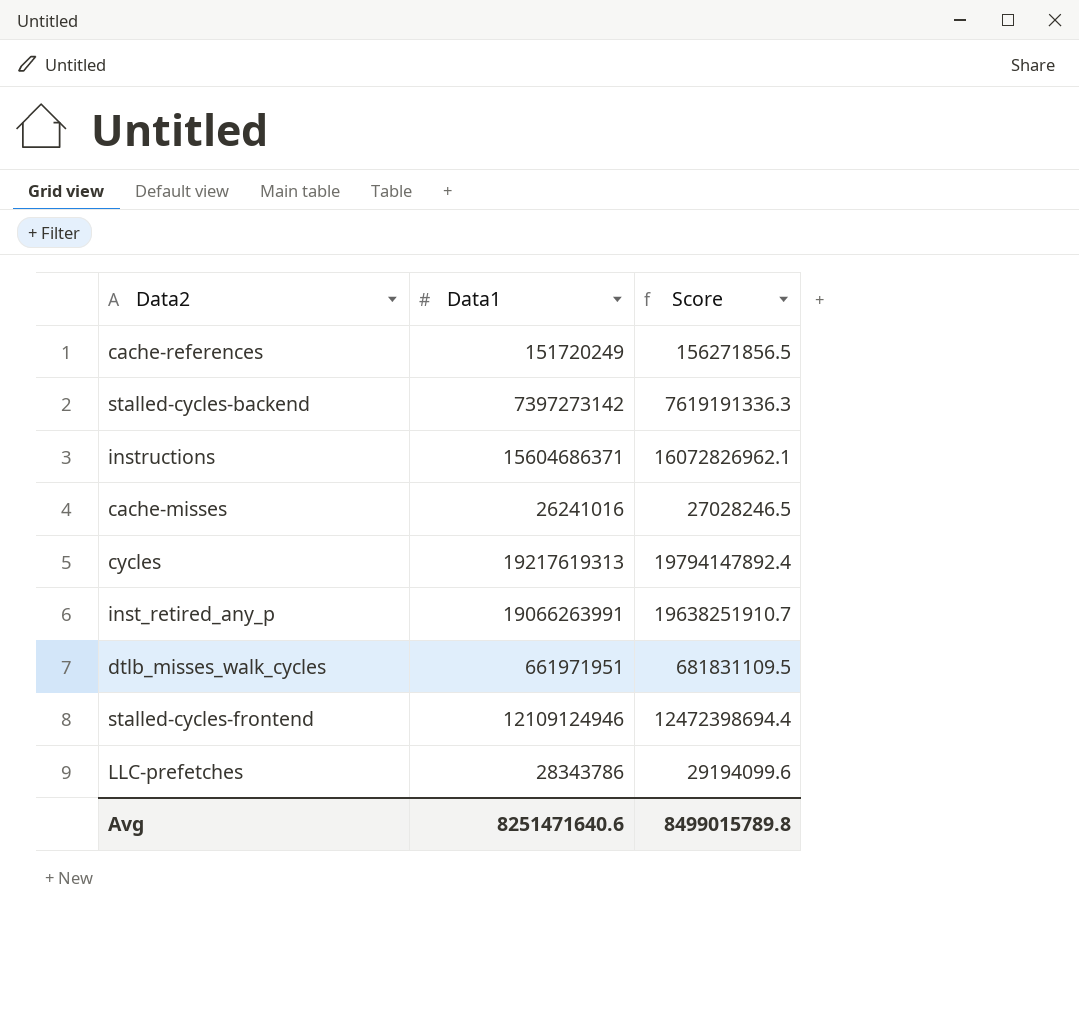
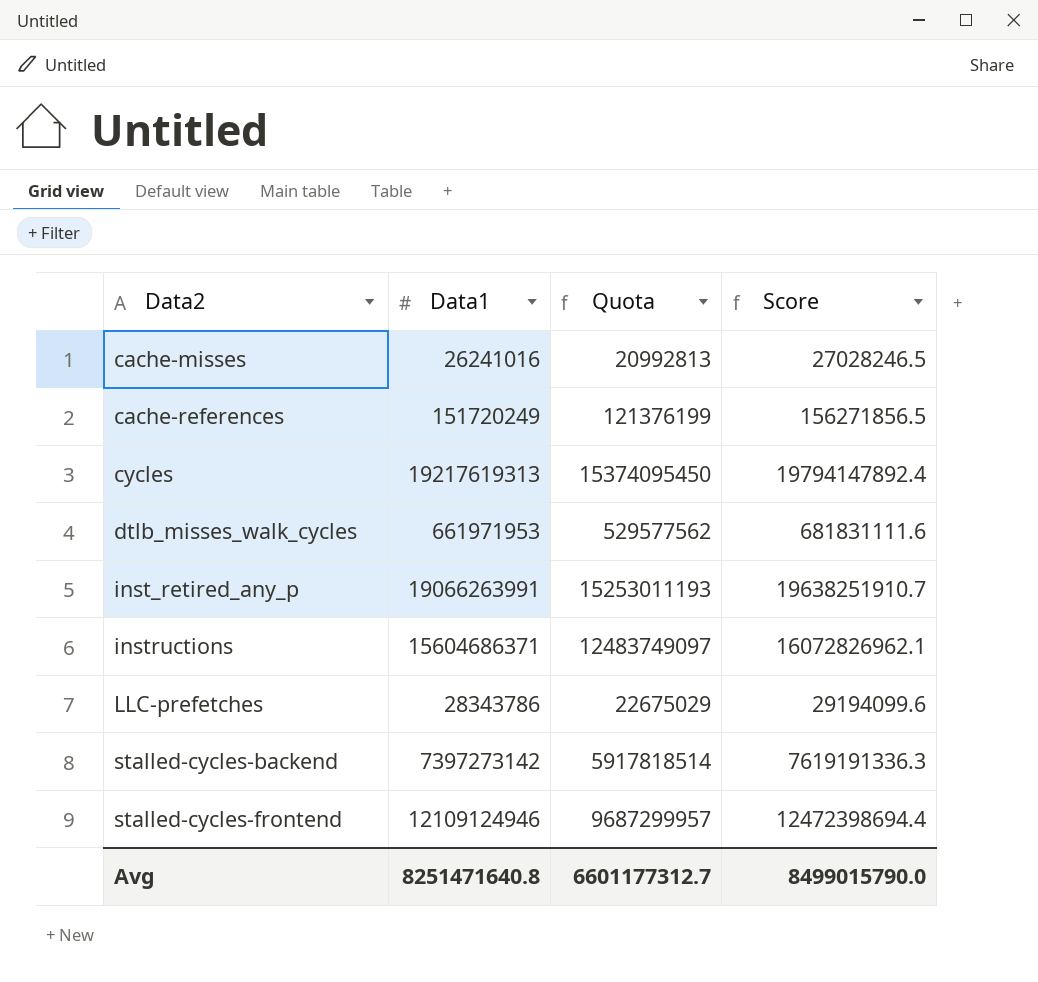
row order: none -> Data2 ascending
column Quota | formula: none -> [Data1] * 0.8
dtlb_misses_walk_cycles | Data1: 661971951 -> 661971953
dtlb_misses_walk_cycles | Score: 681831109.5 -> 681831111.6
Avg | Data1: 8251471640.6 -> 8251471640.8
Avg | Score: 8499015789.8 -> 8499015790.0

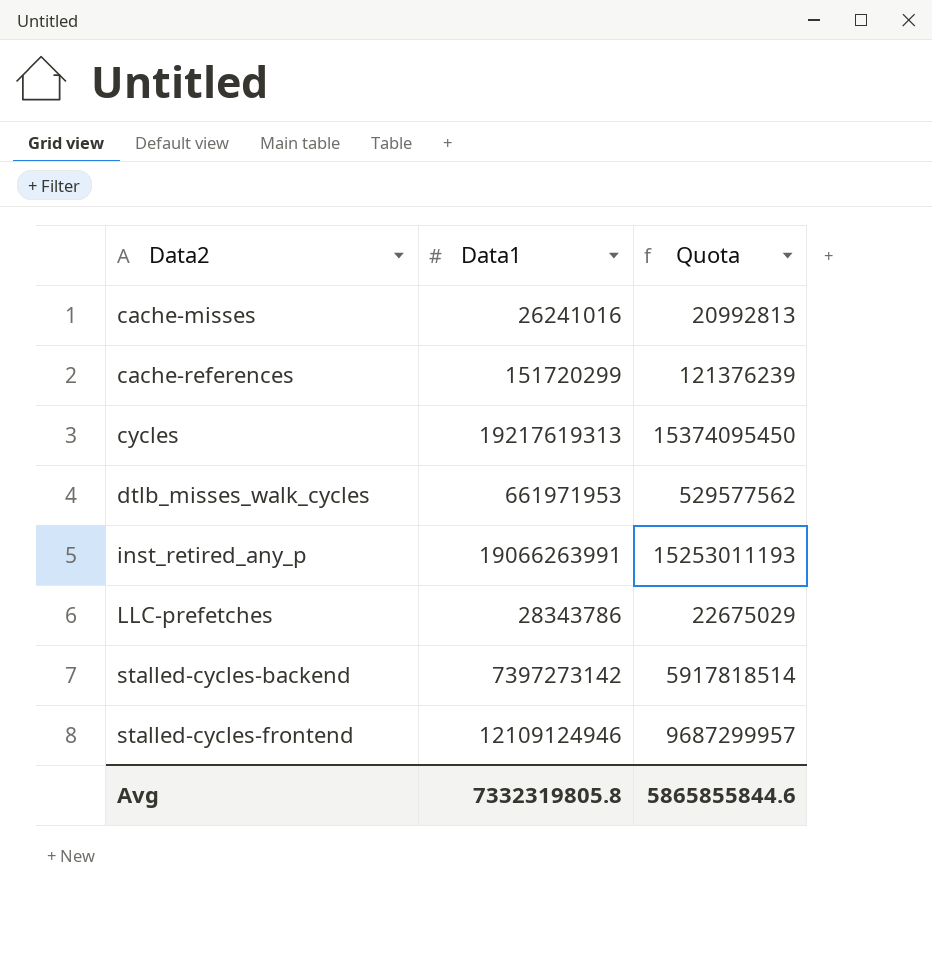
column Score | formula: [Data1] * 1.03 -> none
row instructions: 15604686371 | 12483749097 | 16072826962.1 -> none
cache-references | Data1: 151720249 -> 151720299
cache-references | Quota: 121376199 -> 121376239
Avg | Data1: 8251471640.8 -> 7332319805.8
Avg | Quota: 6601177312.7 -> 5865855844.6

